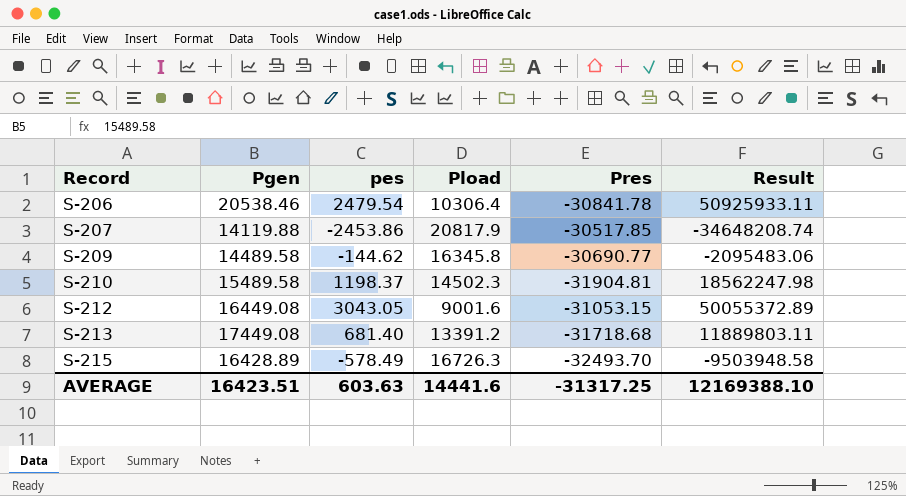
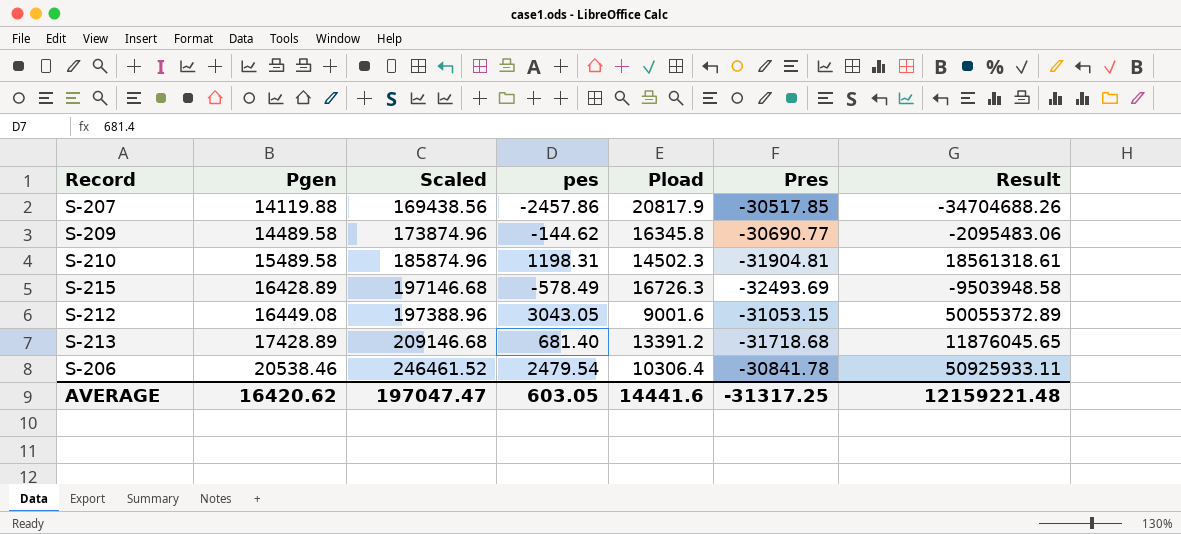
row order: Record ascending -> Pgen ascending
column Scaled | formula: none -> [Pgen] * 12
S-207 | pes: -2453.86 -> -2457.86
S-207 | Result: -34648208.74 -> -34704688.26
S-210 | pes: 1198.37 -> 1198.31
S-210 | Result: 18562247.98 -> 18561318.61
S-215 | Pres: -32493.70 -> -32493.69
S-213 | Pgen: 17449.08 -> 17428.89
S-213 | Result: 11889803.11 -> 11876045.65
AVERAGE | Pgen: 16423.51 -> 16420.62
AVERAGE | pes: 603.63 -> 603.05
AVERAGE | Result: 12169388.10 -> 12159221.48

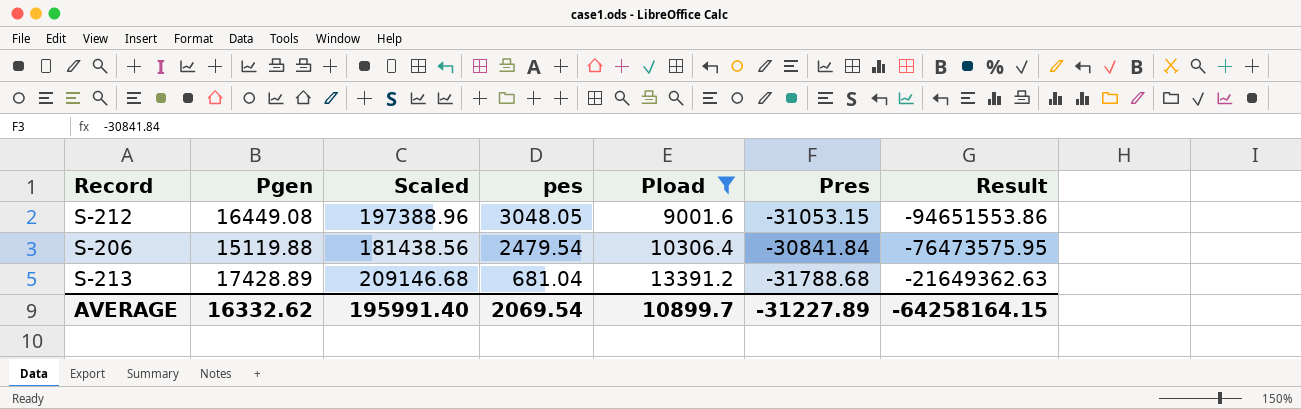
filter: none -> Pload <= 13391.2
row order: Pgen ascending -> pes descending
column Result | formula: [Pgen] * [pes] -> [pes] * [Pres]
S-212 | pes: 3043.05 -> 3048.05
S-206 | Pgen: 20538.46 -> 15119.88
S-206 | Scaled: 246461.52 -> 181438.56
S-206 | Pres: -30841.78 -> -30841.84
S-213 | pes: 681.40 -> 681.04
S-213 | Pres: -31718.68 -> -31788.68
AVERAGE | Pgen: 16420.62 -> 16332.62
AVERAGE | Scaled: 197047.47 -> 195991.40
AVERAGE | pes: 603.05 -> 2069.54
AVERAGE | Pload: 14441.6 -> 10899.7
AVERAGE | Pres: -31317.25 -> -31227.89
AVERAGE | Result: 12159221.48 -> -64258164.15

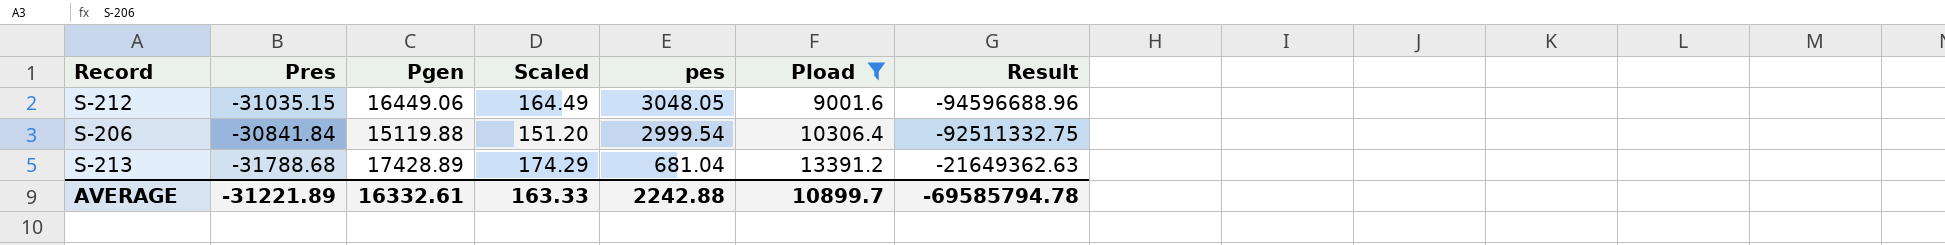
column Pres | position: 6 -> 2
column Scaled | formula: [Pgen] * 12 -> [Pgen] * 0.01
S-212 | Pres: -31053.15 -> -31035.15
S-212 | Pgen: 16449.08 -> 16449.06
S-212 | Result: -94651553.86 -> -94596688.96
S-206 | pes: 2479.54 -> 2999.54
S-206 | Result: -76473575.95 -> -92511332.75
AVERAGE | Pres: -31227.89 -> -31221.89
AVERAGE | Pgen: 16332.62 -> 16332.61
AVERAGE | Scaled: 195991.40 -> 163.33
AVERAGE | pes: 2069.54 -> 2242.88
AVERAGE | Result: -64258164.15 -> -69585794.78

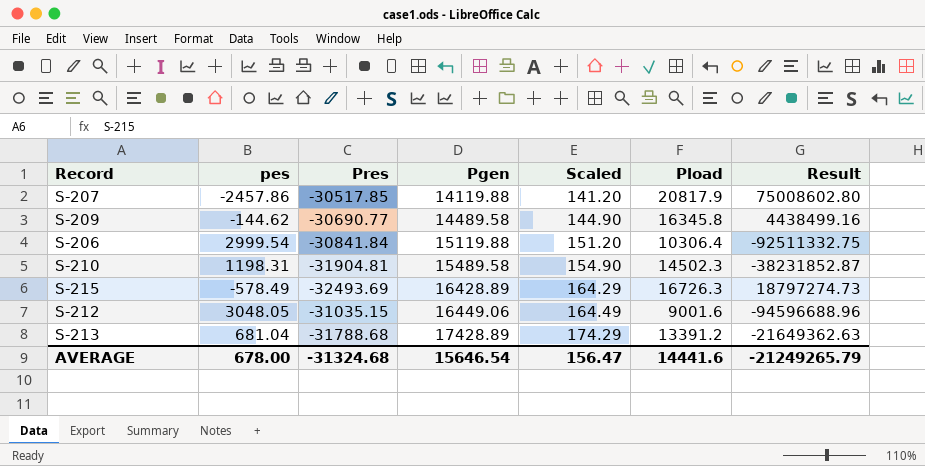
filter: Pload <= 13391.2 -> none
row order: pes descending -> Pgen ascending
column pes | position: 5 -> 2
AVERAGE | pes: 2242.88 -> 678.00
AVERAGE | Pres: -31221.89 -> -31324.68
AVERAGE | Pgen: 16332.61 -> 15646.54
AVERAGE | Scaled: 163.33 -> 156.47
AVERAGE | Pload: 10899.7 -> 14441.6
AVERAGE | Result: -69585794.78 -> -21249265.79

